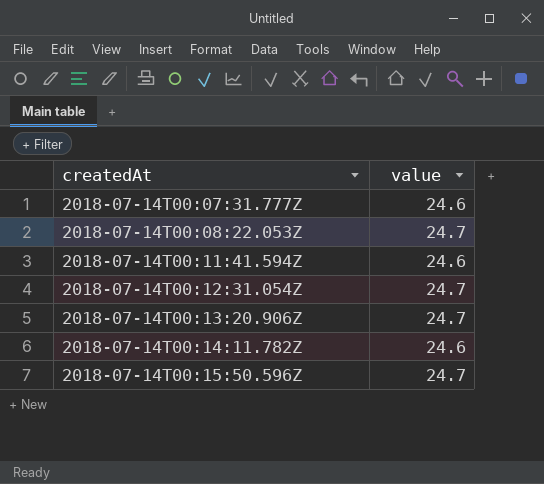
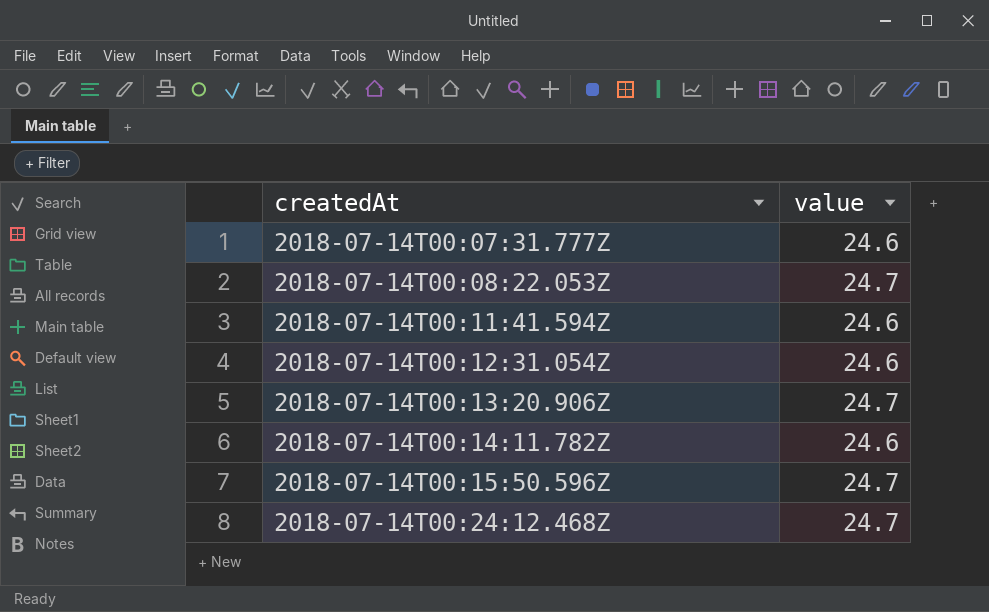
2018-07-14T00:12:31.054Z | value: 24.7 -> 24.6
row 2018-07-14T00:24:12.468Z: none -> 24.7

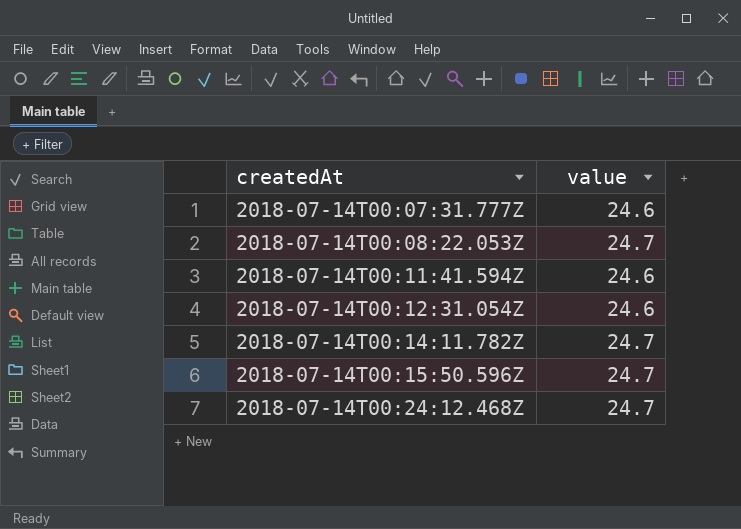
row 2018-07-14T00:13:20.906Z: 24.7 -> none
2018-07-14T00:14:11.782Z | value: 24.6 -> 24.7

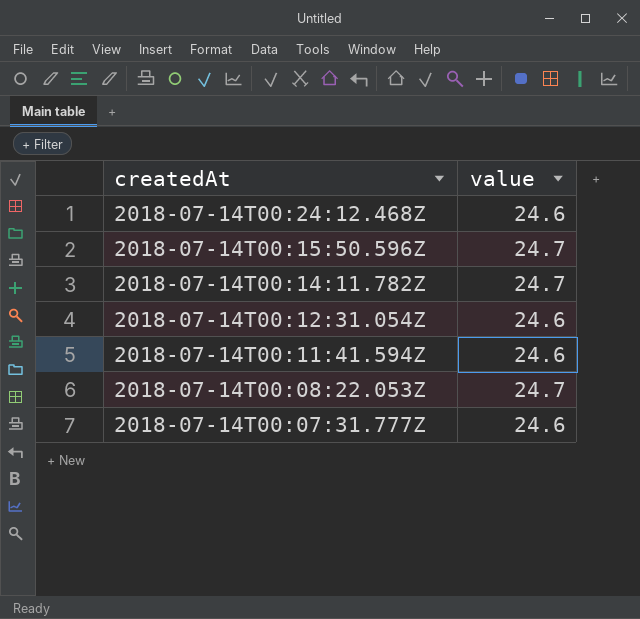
row order: createdAt ascending -> createdAt descending
2018-07-14T00:24:12.468Z | value: 24.7 -> 24.6

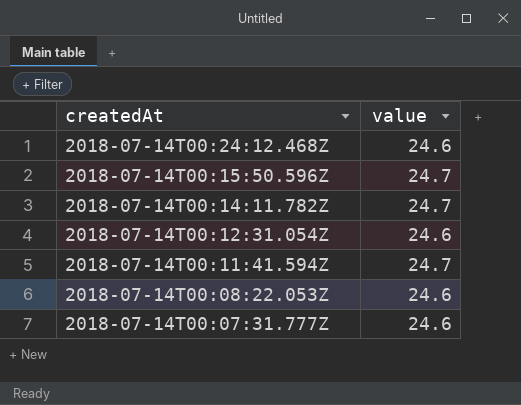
2018-07-14T00:11:41.594Z | value: 24.6 -> 24.7
2018-07-14T00:08:22.053Z | value: 24.7 -> 24.6

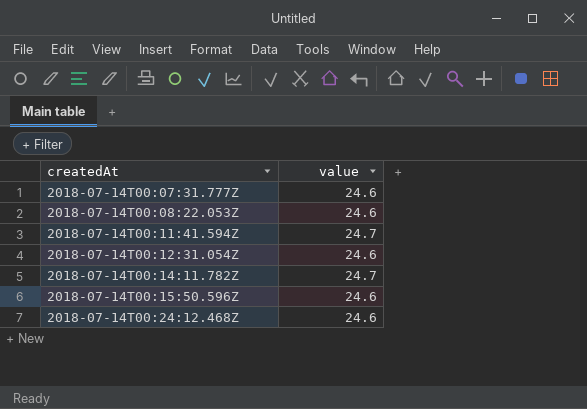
row order: createdAt descending -> createdAt ascending
2018-07-14T00:15:50.596Z | value: 24.7 -> 24.6

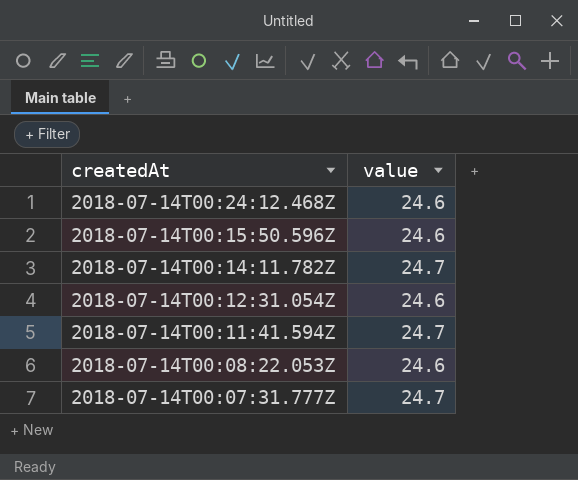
row order: createdAt ascending -> createdAt descending
2018-07-14T00:07:31.777Z | value: 24.6 -> 24.7

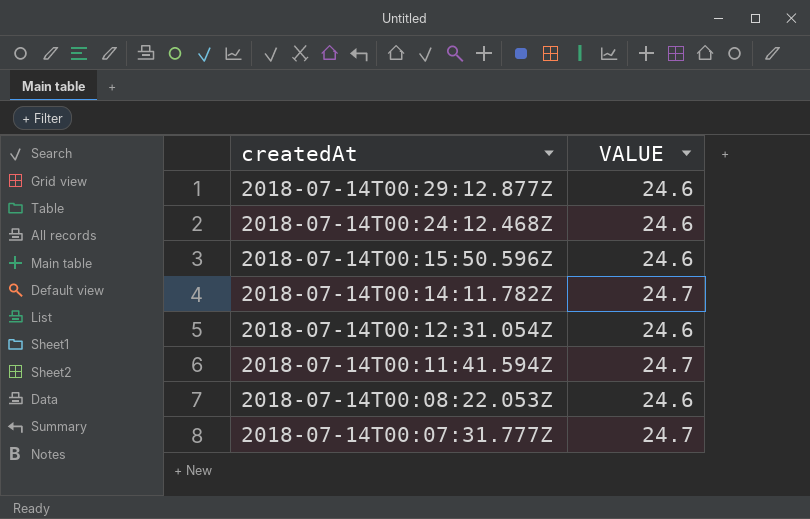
column name: value -> VALUE
row 2018-07-14T00:29:12.877Z: none -> 24.6

